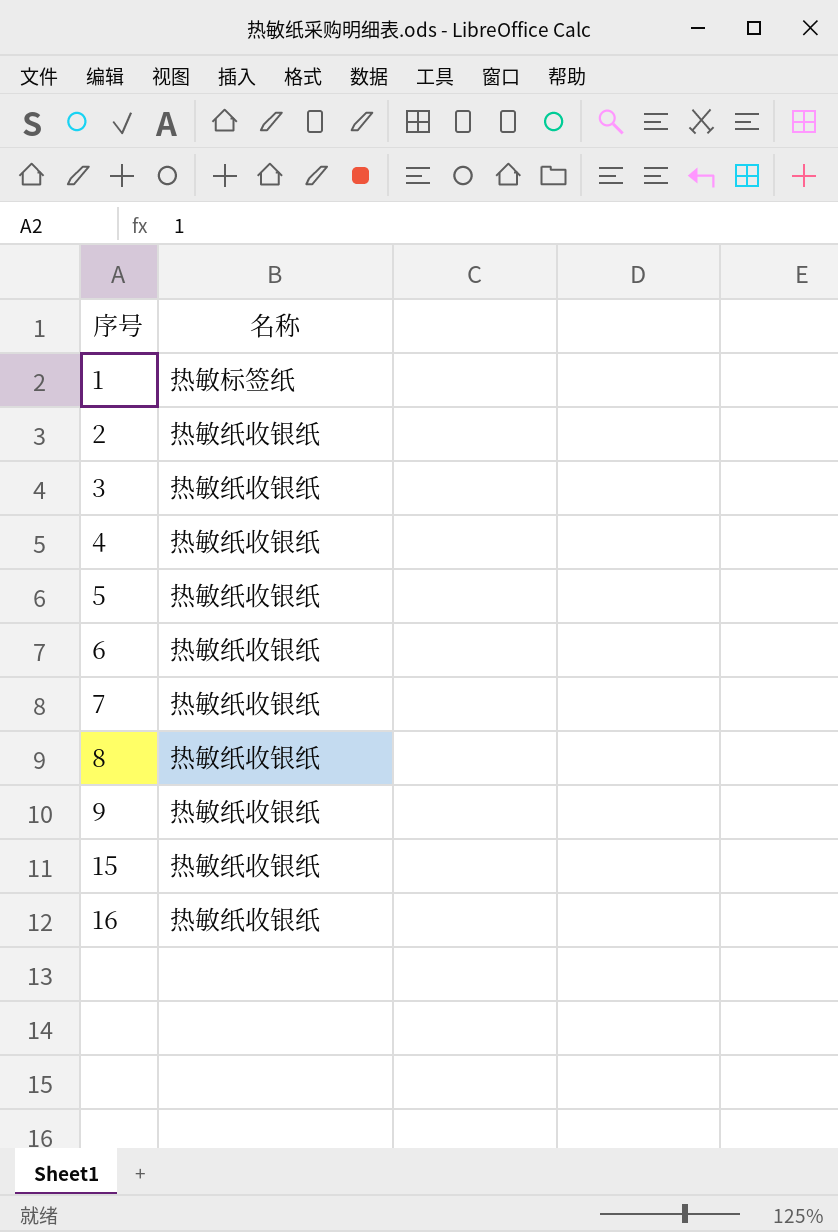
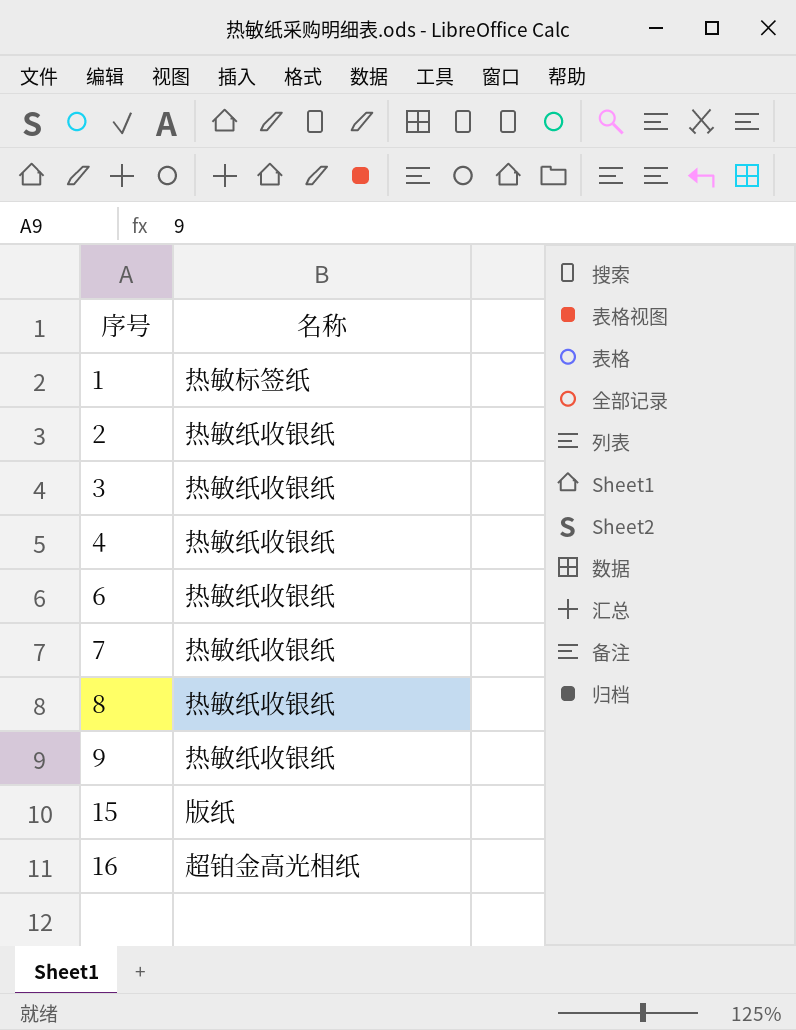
row 5: 热敏纸收银纸 -> none
15 | 名称: 热敏纸收银纸 -> 版纸
16 | 名称: 热敏纸收银纸 -> 超铂金高光相纸

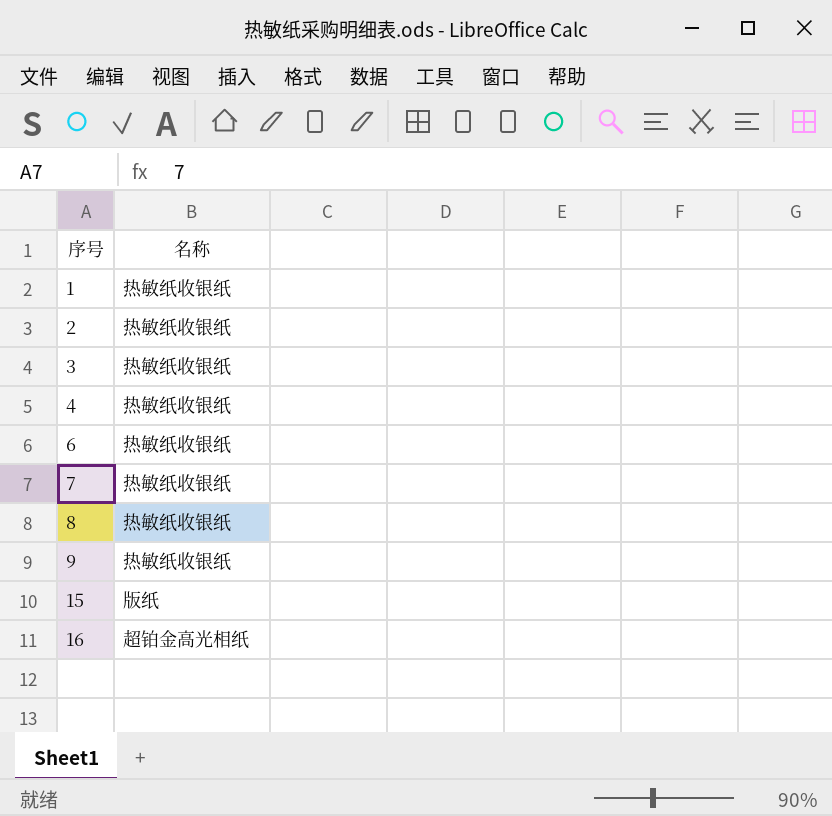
1 | 名称: 热敏标签纸 -> 热敏纸收银纸

